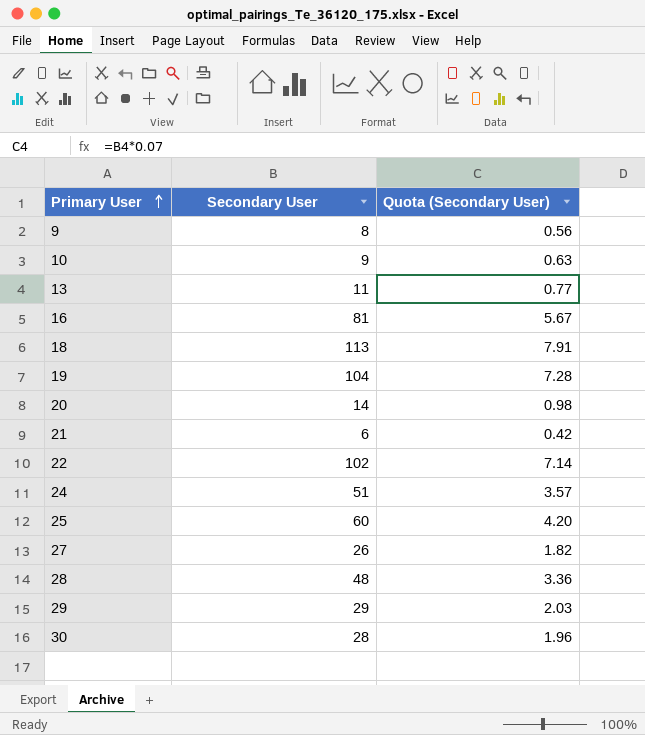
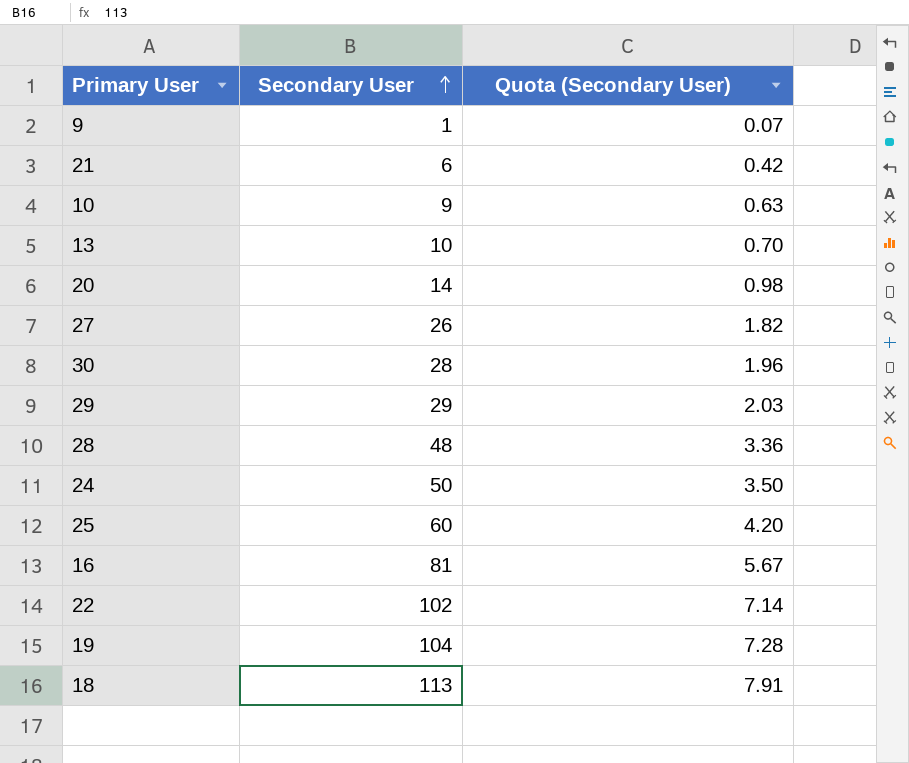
row order: Primary User ascending -> Secondary User ascending
9 | Secondary User: 8 -> 1
9 | Quota (Secondary User): 0.56 -> 0.07
13 | Secondary User: 11 -> 10
13 | Quota (Secondary User): 0.77 -> 0.70
24 | Secondary User: 51 -> 50
24 | Quota (Secondary User): 3.57 -> 3.50

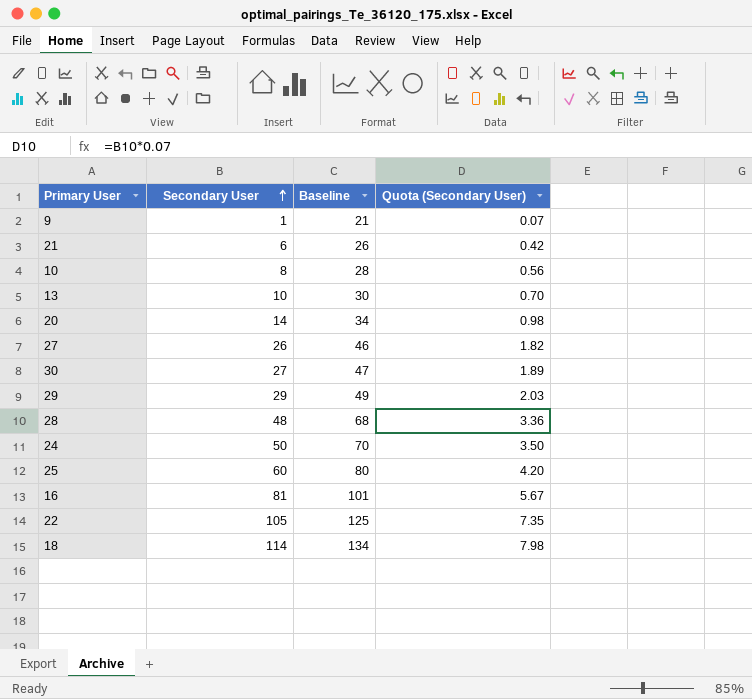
column Baseline | formula: none -> [Secondary User] + 20
row 19: 104 | 7.28 -> none
10 | Secondary User: 9 -> 8
10 | Quota (Secondary User): 0.63 -> 0.56
30 | Secondary User: 28 -> 27
30 | Quota (Secondary User): 1.96 -> 1.89
22 | Secondary User: 102 -> 105
22 | Quota (Secondary User): 7.14 -> 7.35
18 | Secondary User: 113 -> 114
18 | Quota (Secondary User): 7.91 -> 7.98

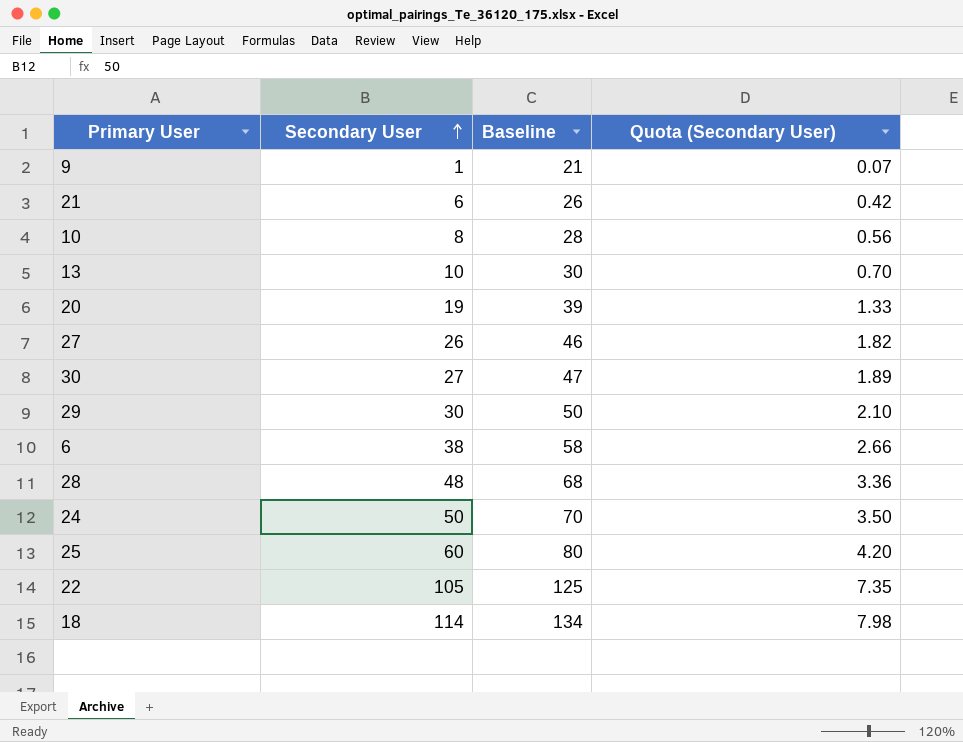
row 16: 81 | 101 | 5.67 -> none
20 | Secondary User: 14 -> 19
20 | Baseline: 34 -> 39
20 | Quota (Secondary User): 0.98 -> 1.33
29 | Secondary User: 29 -> 30
29 | Baseline: 49 -> 50
29 | Quota (Secondary User): 2.03 -> 2.10
row 6: none -> 38 | 58 | 2.66

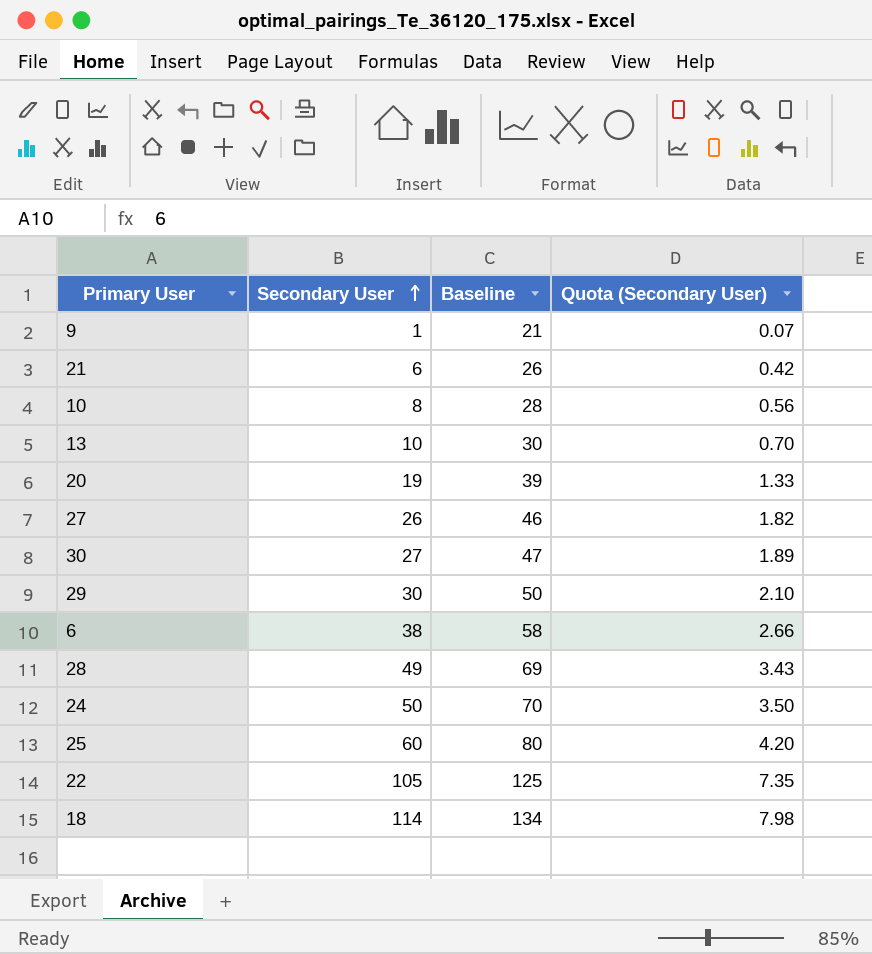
28 | Secondary User: 48 -> 49
28 | Baseline: 68 -> 69
28 | Quota (Secondary User): 3.36 -> 3.43

